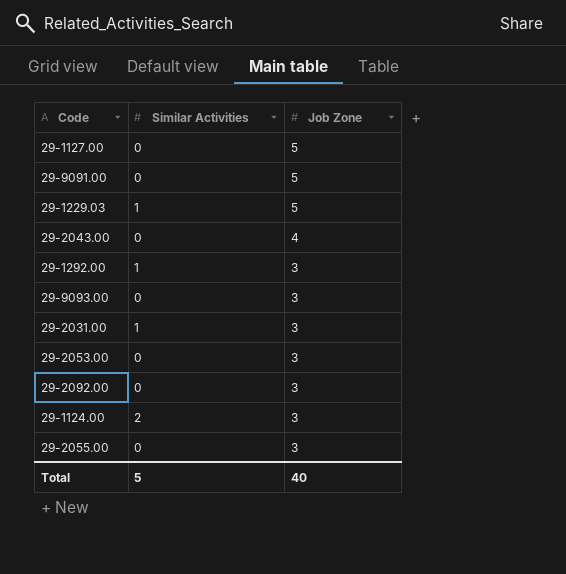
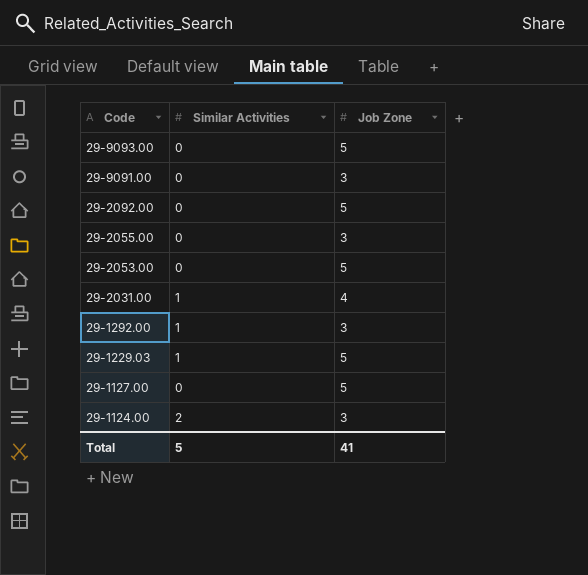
row order: Job Zone descending -> Code descending
row 29-2043.00: 0 | 4 -> none
29-9093.00 | Job Zone: 3 -> 5
29-9091.00 | Job Zone: 5 -> 3
29-2092.00 | Job Zone: 3 -> 5
29-2053.00 | Job Zone: 3 -> 5
29-2031.00 | Job Zone: 3 -> 4
Total | Job Zone: 40 -> 41

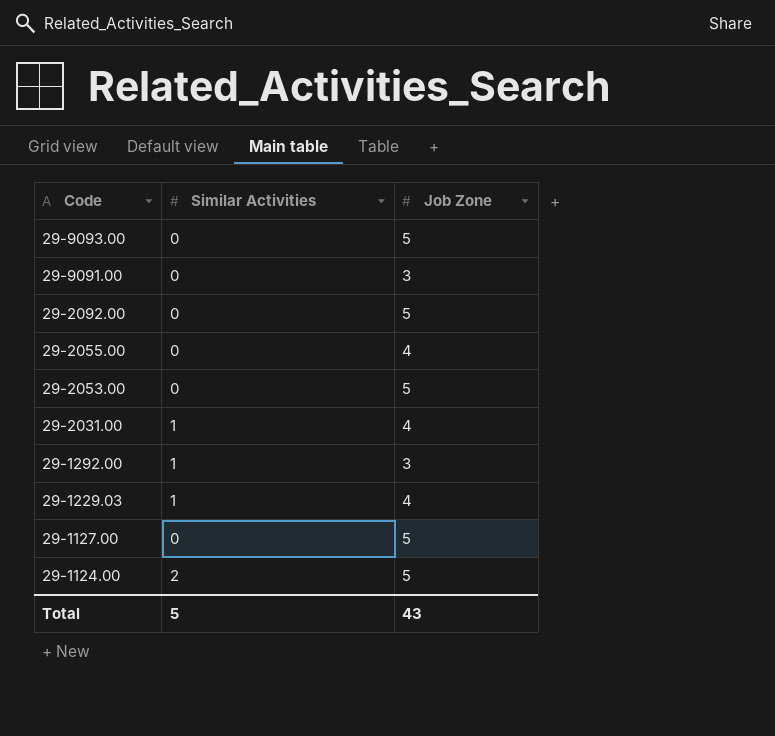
29-2055.00 | Job Zone: 3 -> 4
29-1229.03 | Job Zone: 5 -> 4
29-1124.00 | Job Zone: 3 -> 5
Total | Job Zone: 41 -> 43

